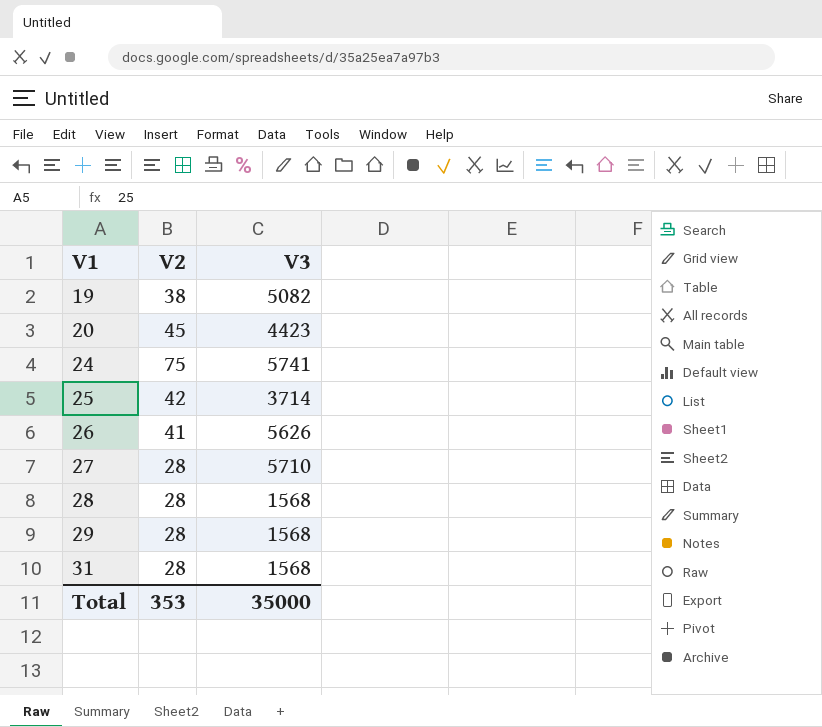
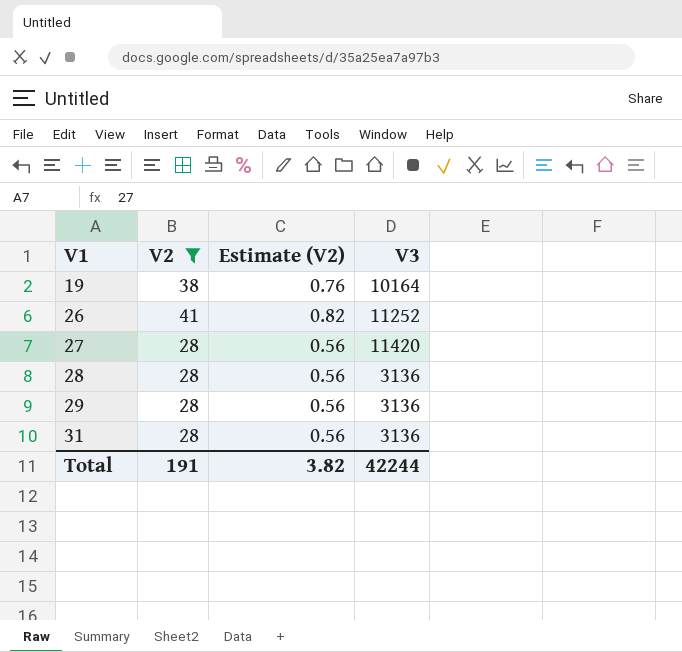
filter: none -> V2 <= 41
column Estimate (V2) | formula: none -> [V2] * 0.02
19 | V3: 5082 -> 10164
26 | V3: 5626 -> 11252
27 | V3: 5710 -> 11420
28 | V3: 1568 -> 3136
29 | V3: 1568 -> 3136
31 | V3: 1568 -> 3136
Total | V2: 353 -> 191
Total | V3: 35000 -> 42244

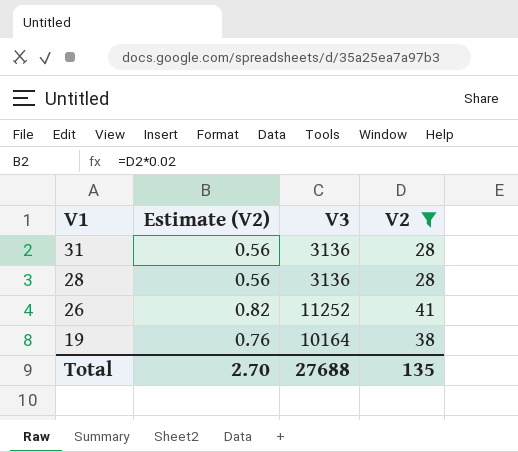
row order: V1 ascending -> V1 descending
column V2 | position: 2 -> 4
row 27: 28 | 0.56 | 11420 -> none
row 29: 28 | 0.56 | 3136 -> none
Total | Estimate (V2): 3.82 -> 2.70
Total | V3: 42244 -> 27688
Total | V2: 191 -> 135

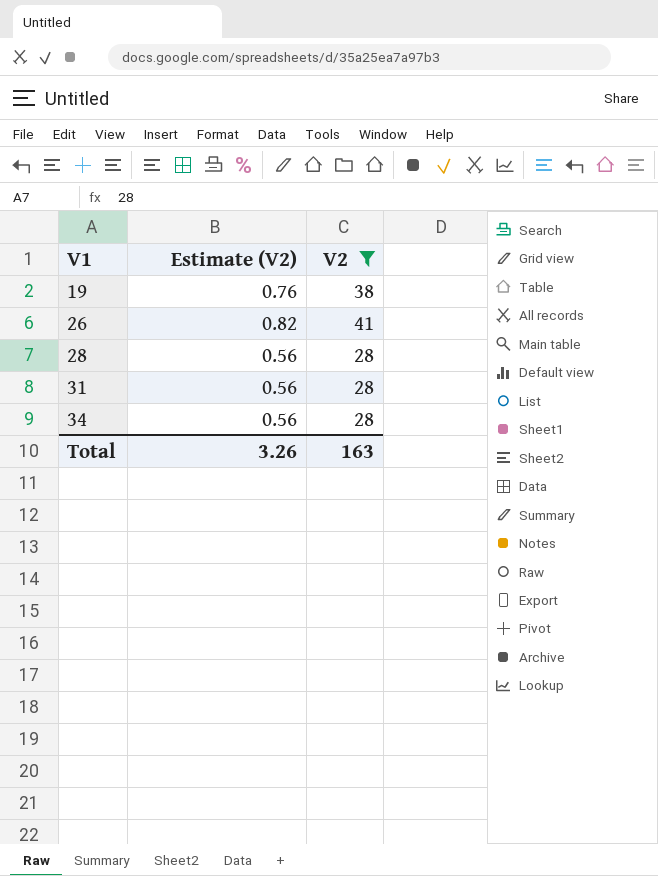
row order: V1 descending -> V1 ascending
column V3 | position: 3 -> none
row 34: none -> 0.56 | 28
Total | Estimate (V2): 2.70 -> 3.26
Total | V2: 135 -> 163

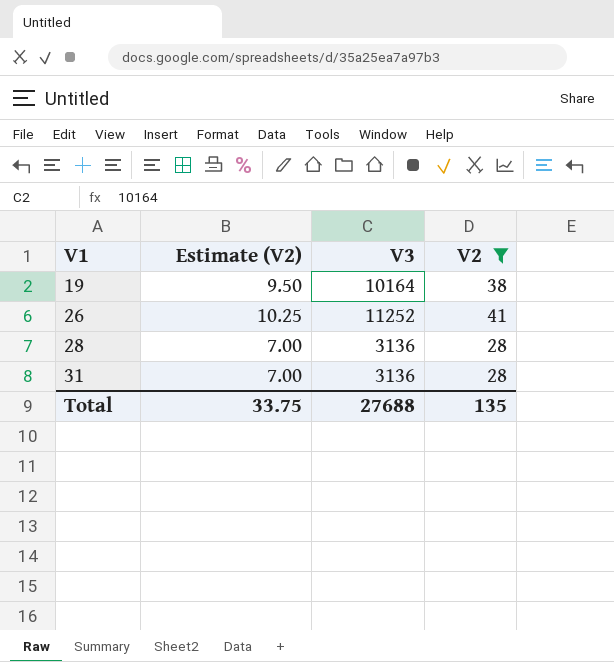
column Estimate (V2) | formula: [V2] * 0.02 -> [V2] * 0.25
column V3 | position: none -> 3
row 34: 0.56 | 28 -> none
Total | Estimate (V2): 3.26 -> 33.75
Total | V2: 163 -> 135

